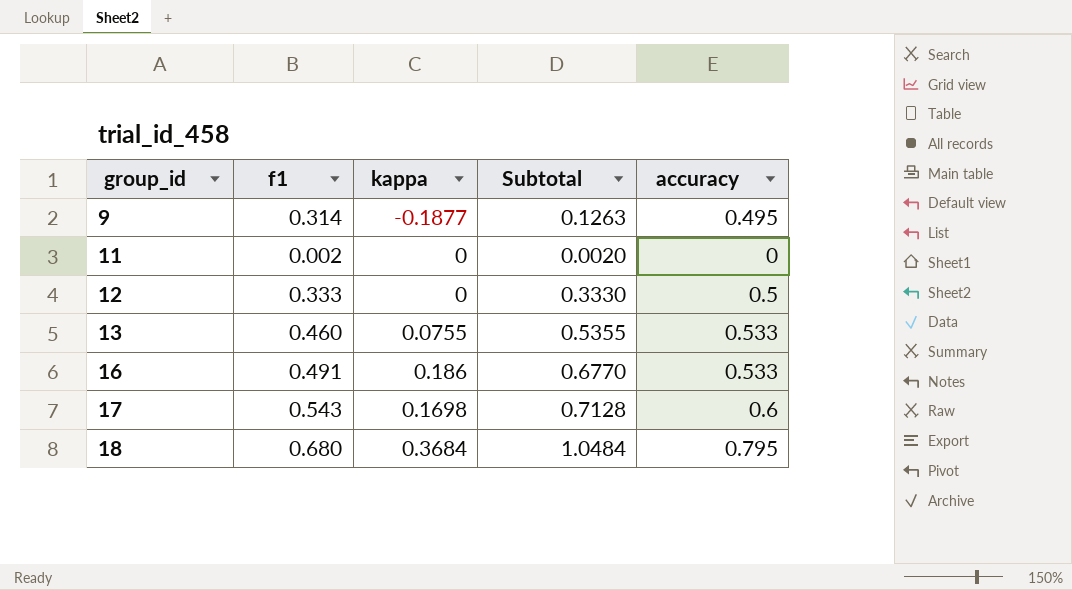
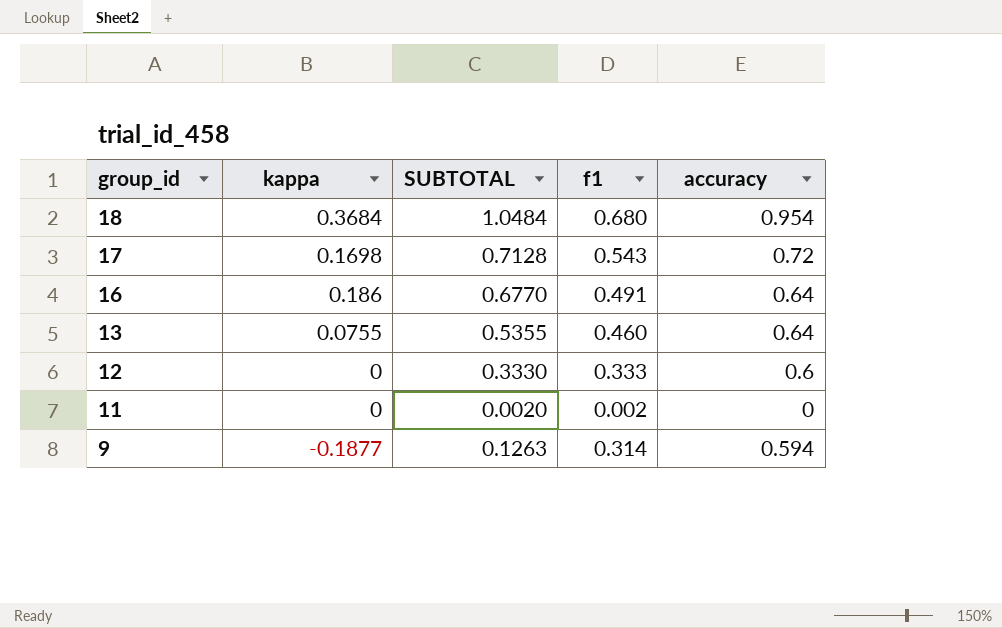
row order: group_id ascending -> group_id descending
column name: Subtotal -> SUBTOTAL
column f1 | position: 2 -> 4
18 | accuracy: 0.795 -> 0.954
17 | accuracy: 0.6 -> 0.72
16 | accuracy: 0.533 -> 0.64
13 | accuracy: 0.533 -> 0.64
12 | accuracy: 0.5 -> 0.6
9 | accuracy: 0.495 -> 0.594

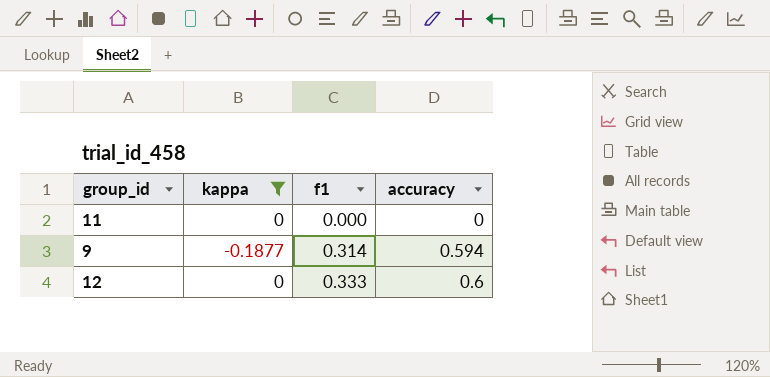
filter: none -> kappa <= 0
row order: group_id descending -> f1 ascending
column SUBTOTAL | formula: [kappa] + [f1] -> none
11 | f1: 0.002 -> 0.000

